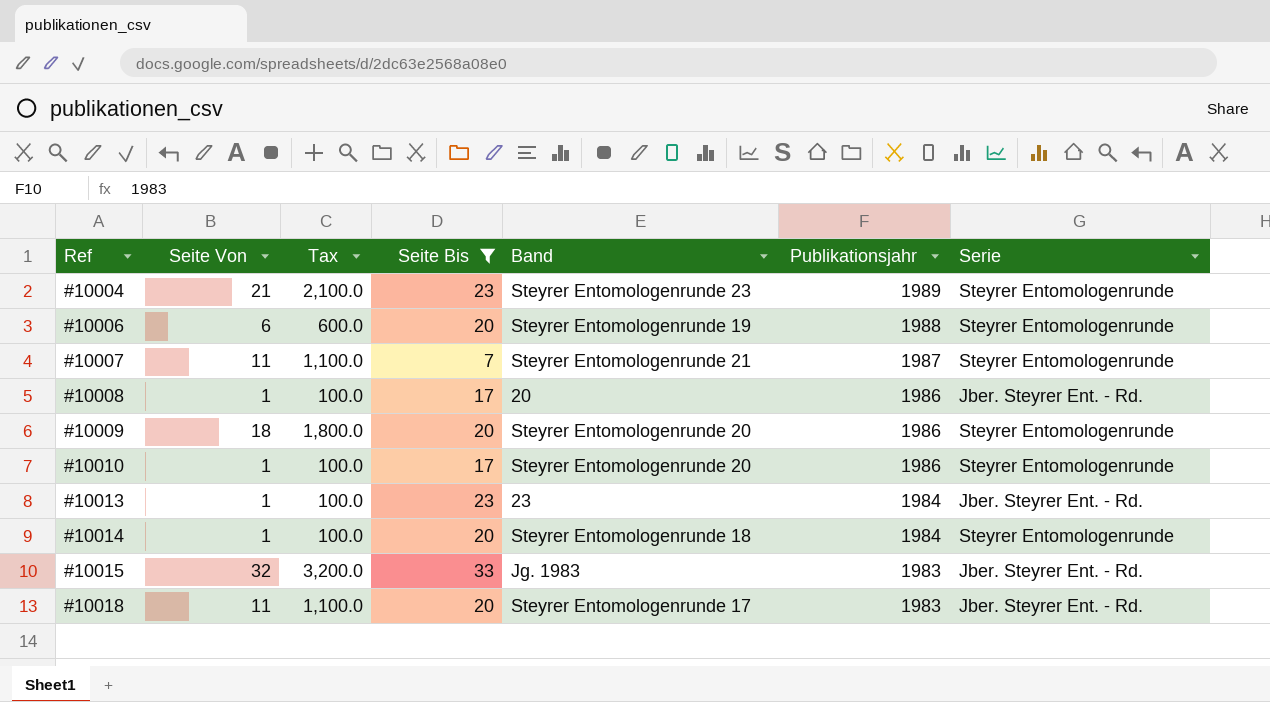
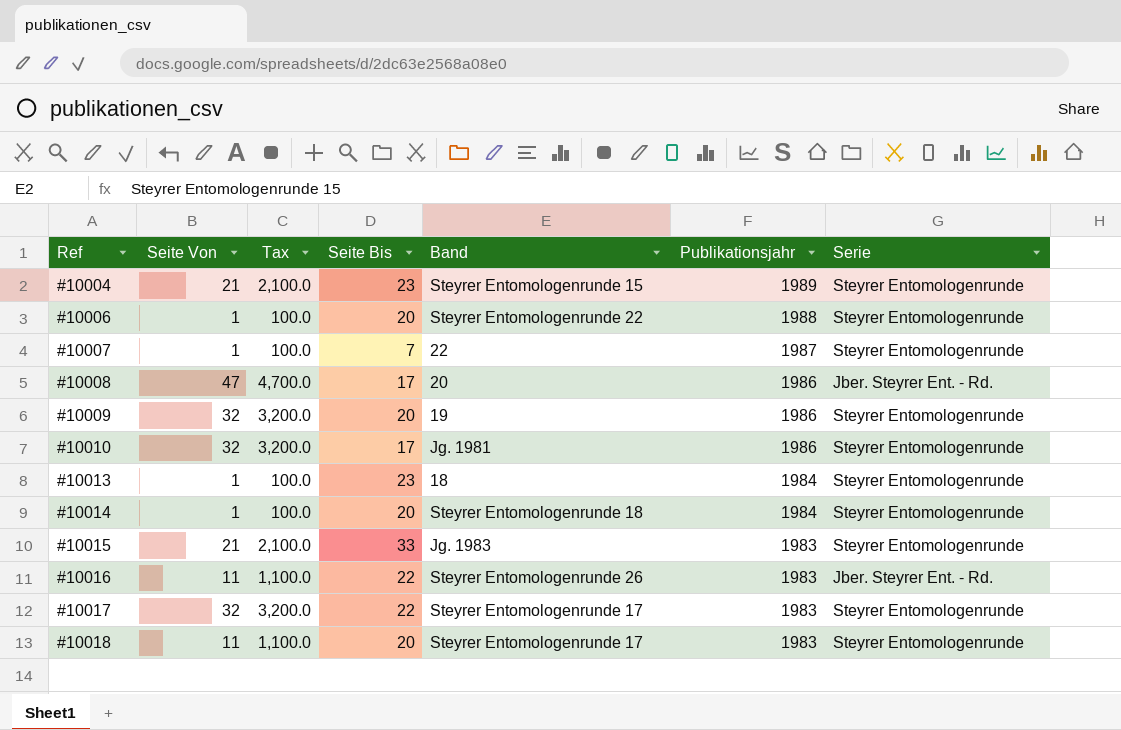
filter: Seite Bis != 22 -> none
#10004 | Band: Steyrer Entomologenrunde 23 -> Steyrer Entomologenrunde 15
#10006 | Seite Von: 6 -> 1
#10006 | Tax: 600.0 -> 100.0
#10006 | Band: Steyrer Entomologenrunde 19 -> Steyrer Entomologenrunde 22
#10007 | Seite Von: 11 -> 1
#10007 | Tax: 1,100.0 -> 100.0
#10007 | Band: Steyrer Entomologenrunde 21 -> 22
#10008 | Seite Von: 1 -> 47
#10008 | Tax: 100.0 -> 4,700.0
#10009 | Seite Von: 18 -> 32
#10009 | Tax: 1,800.0 -> 3,200.0
#10009 | Band: Steyrer Entomologenrunde 20 -> 19
#10010 | Seite Von: 1 -> 32
#10010 | Tax: 100.0 -> 3,200.0
#10010 | Band: Steyrer Entomologenrunde 20 -> Jg. 1981
#10013 | Band: 23 -> 18
#10013 | Serie: Jber. Steyrer Ent. - Rd. -> Steyrer Entomologenrunde
#10015 | Seite Von: 32 -> 21
#10015 | Tax: 3,200.0 -> 2,100.0
#10015 | Serie: Jber. Steyrer Ent. - Rd. -> Steyrer Entomologenrunde
#10018 | Serie: Jber. Steyrer Ent. - Rd. -> Steyrer Entomologenrunde

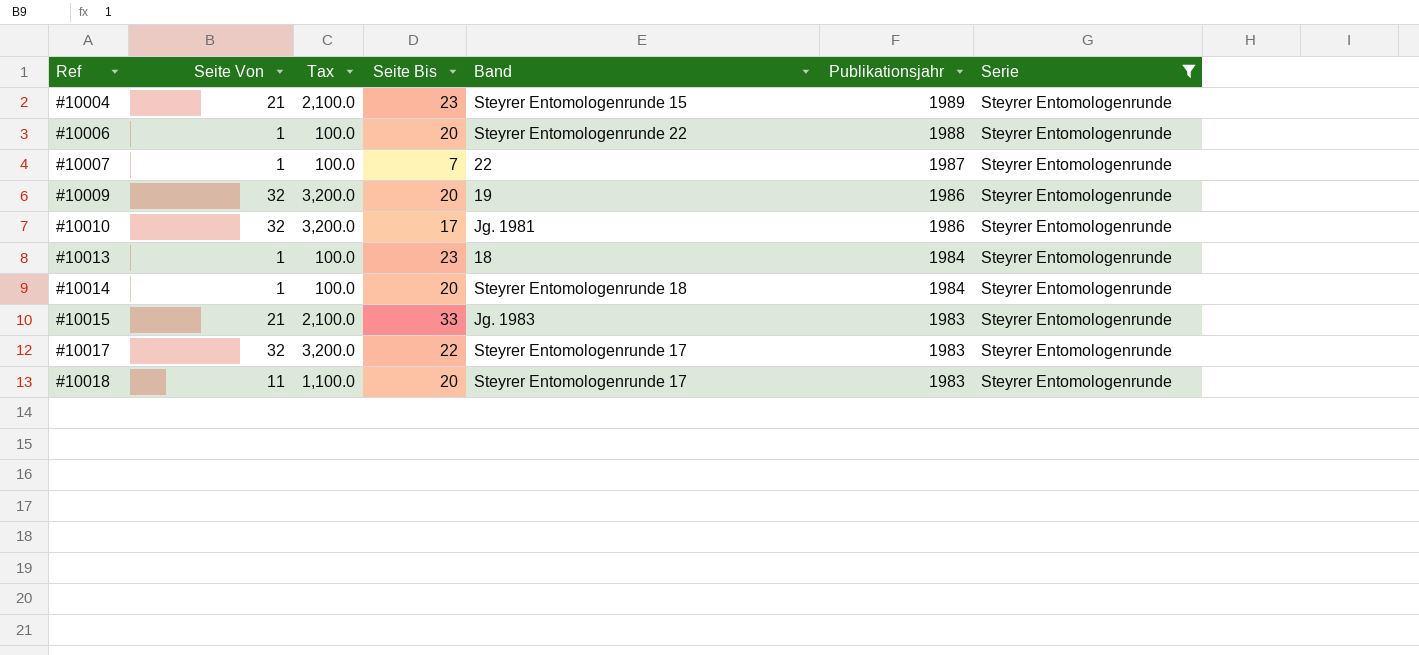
filter: none -> Serie = Steyrer Entomologenrunde

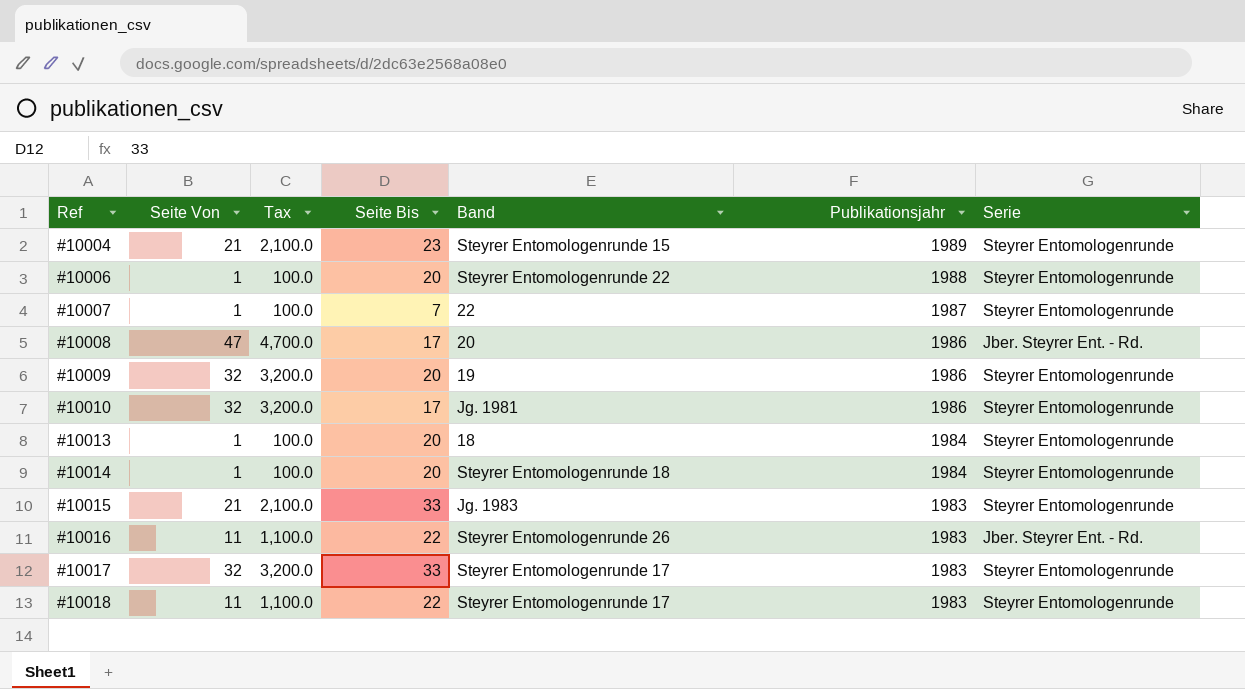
filter: Serie = Steyrer Entomologenrunde -> none
#10013 | Seite Bis: 23 -> 20
#10017 | Seite Bis: 22 -> 33
#10018 | Seite Bis: 20 -> 22

